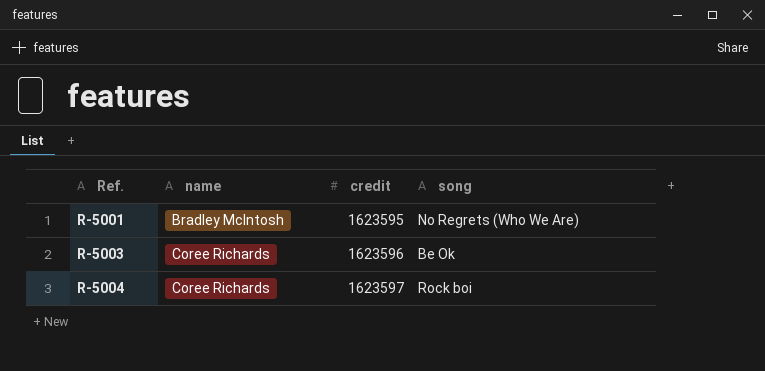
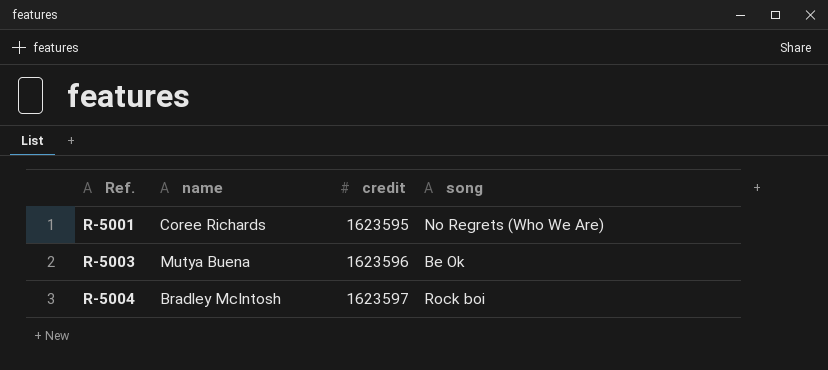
R-5001 | name: Bradley McIntosh -> Coree Richards
R-5003 | name: Coree Richards -> Mutya Buena
R-5004 | name: Coree Richards -> Bradley McIntosh

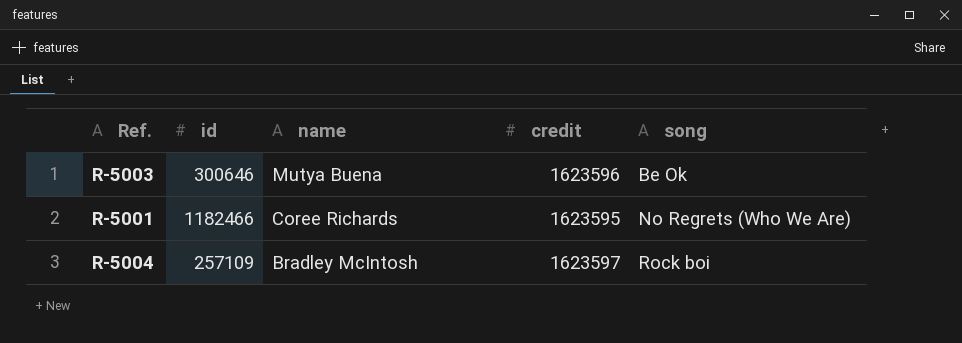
row order: Ref. ascending -> name descending
column id | position: none -> 2

